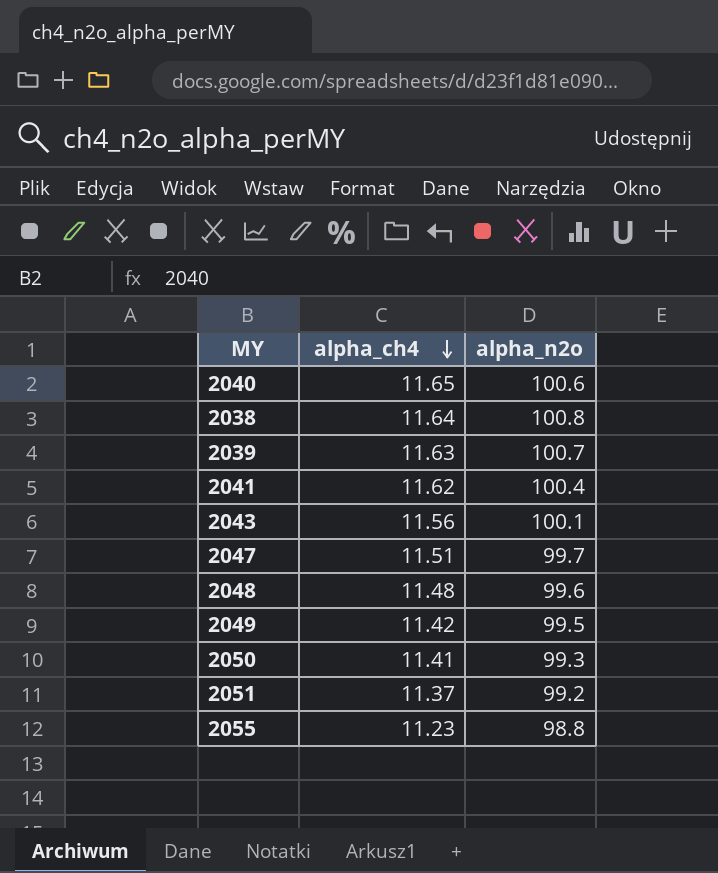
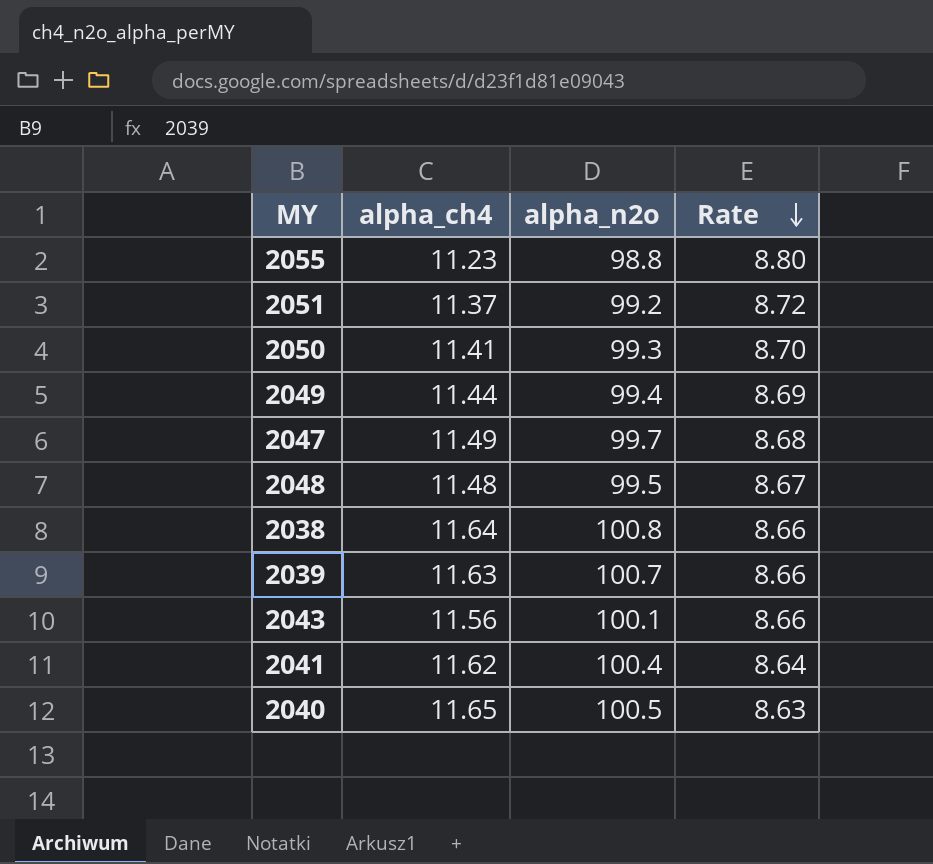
row order: alpha_ch4 descending -> Rate descending
column Rate | formula: none -> [alpha_n2o] / [alpha_ch4]
2049 | alpha_ch4: 11.42 -> 11.44
2049 | alpha_n2o: 99.5 -> 99.4
2047 | alpha_ch4: 11.51 -> 11.49
2048 | alpha_n2o: 99.6 -> 99.5
2040 | alpha_n2o: 100.6 -> 100.5

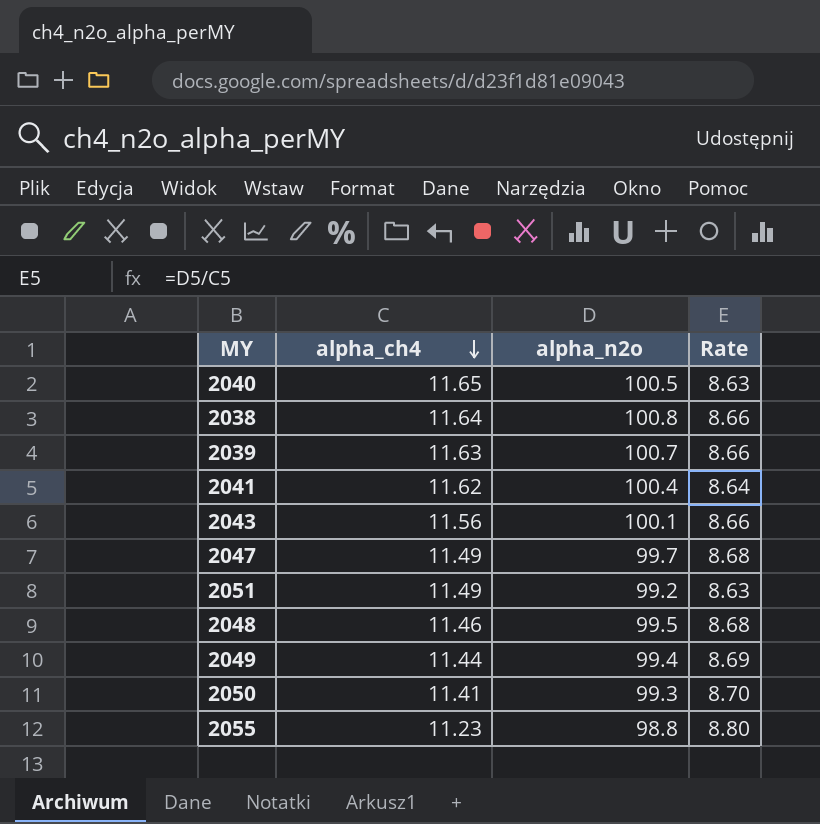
row order: Rate descending -> alpha_ch4 descending
2051 | alpha_ch4: 11.37 -> 11.49
2051 | Rate: 8.72 -> 8.63
2048 | alpha_ch4: 11.48 -> 11.46
2048 | Rate: 8.67 -> 8.68

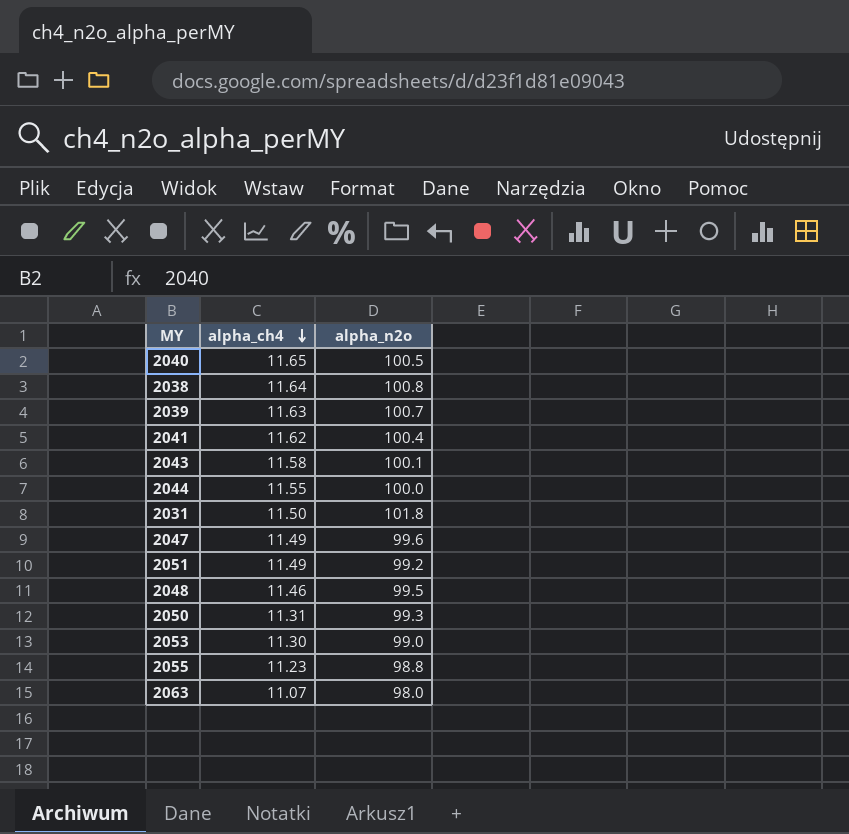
column Rate | formula: [alpha_n2o] / [alpha_ch4] -> none
row 2049: 11.44 | 99.4 | 8.69 -> none
2043 | alpha_ch4: 11.56 -> 11.58
row 2044: none -> 11.55 | 100.0
row 2031: none -> 11.50 | 101.8
2047 | alpha_n2o: 99.7 -> 99.6
2050 | alpha_ch4: 11.41 -> 11.31
row 2053: none -> 11.30 | 99.0
row 2063: none -> 11.07 | 98.0

